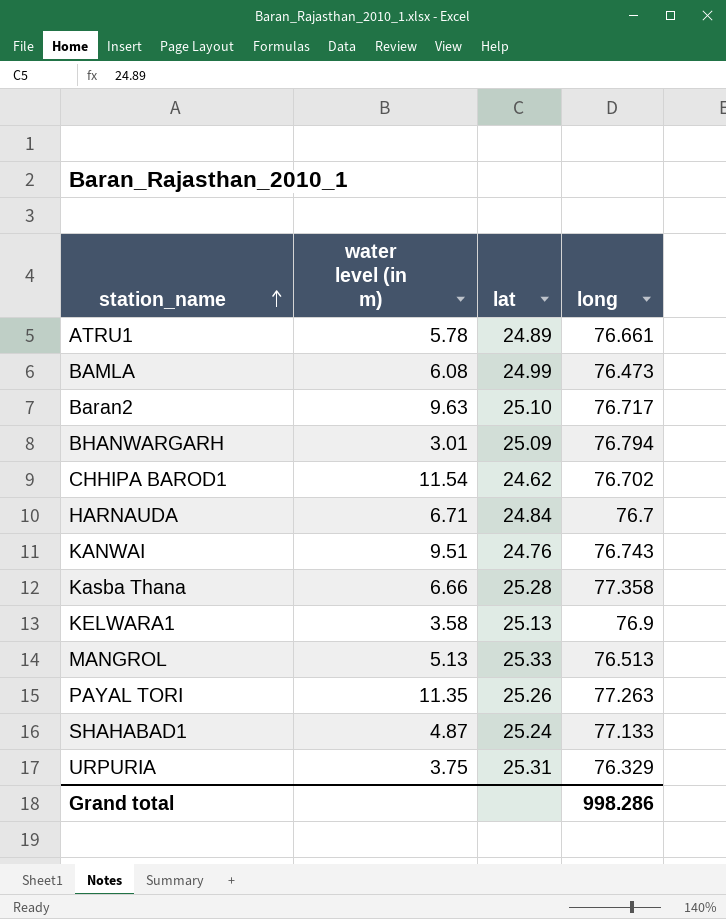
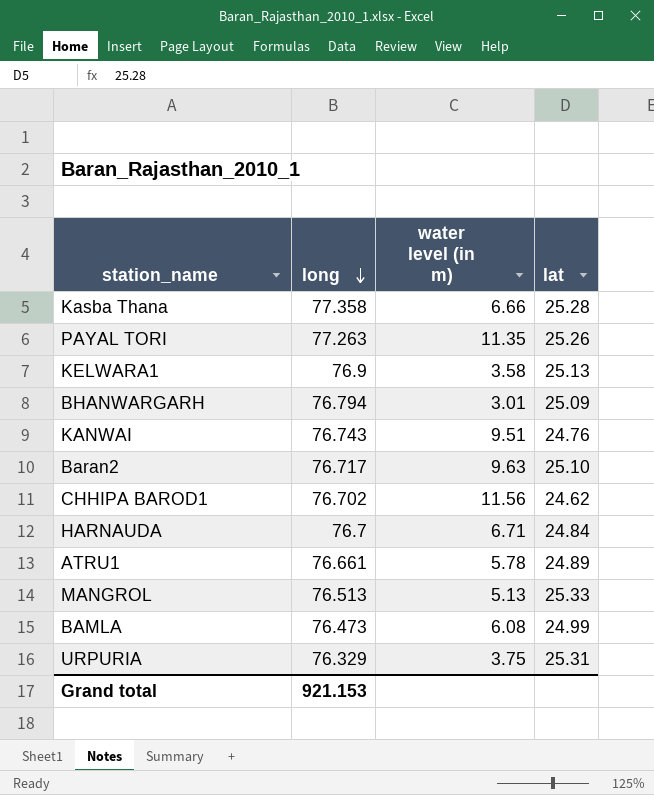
row order: station_name ascending -> long descending
column long | position: 4 -> 2
row SHAHABAD1: 4.87 | 25.24 | 77.133 -> none
CHHIPA BAROD1 | water level (in m): 11.54 -> 11.56
Grand total | long: 998.286 -> 921.153

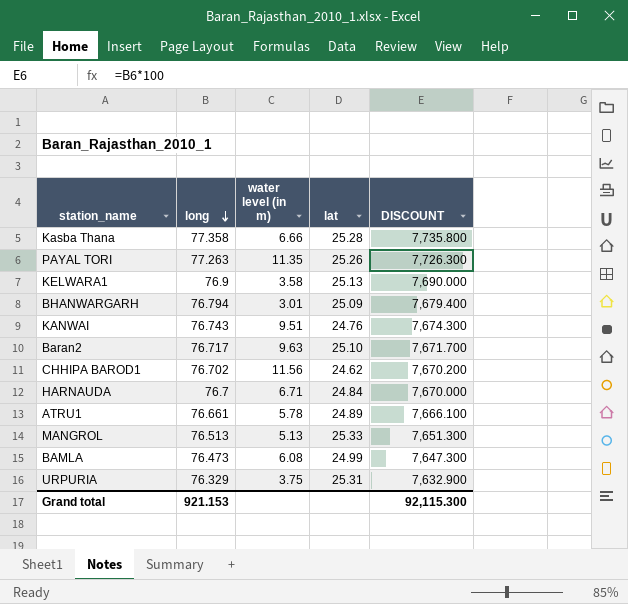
column DISCOUNT | formula: none -> [long] * 100

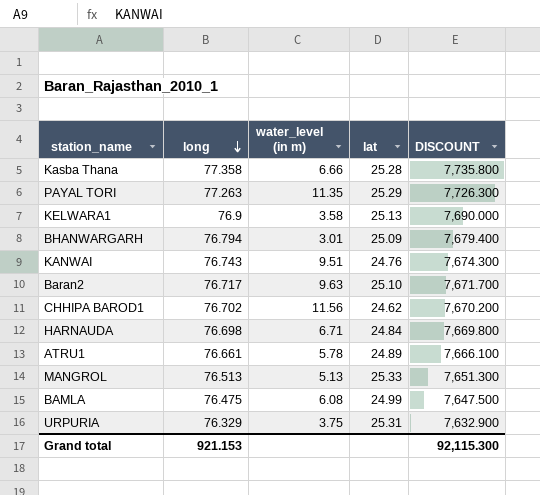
column name: water level (in m) -> water_level (in m)
PAYAL TORI | lat: 25.26 -> 25.29
HARNAUDA | long: 76.7 -> 76.698
HARNAUDA | DISCOUNT: 7,670.000 -> 7,669.800
BAMLA | long: 76.473 -> 76.475
BAMLA | DISCOUNT: 7,647.300 -> 7,647.500

